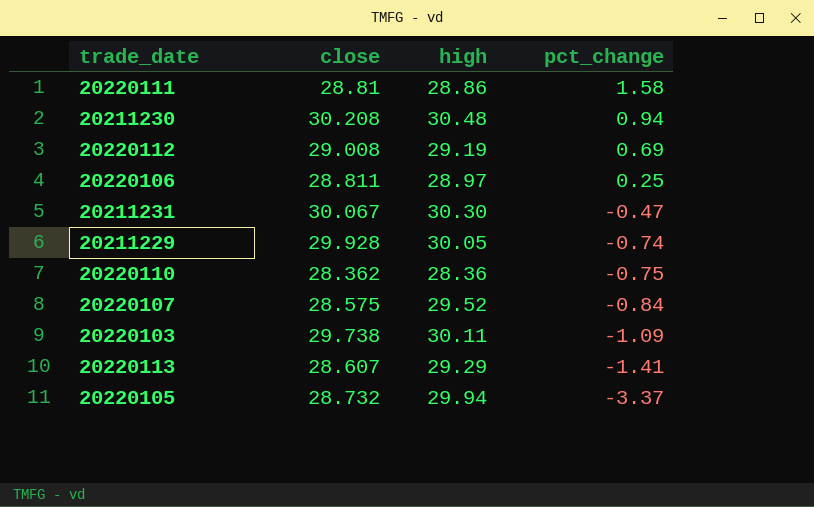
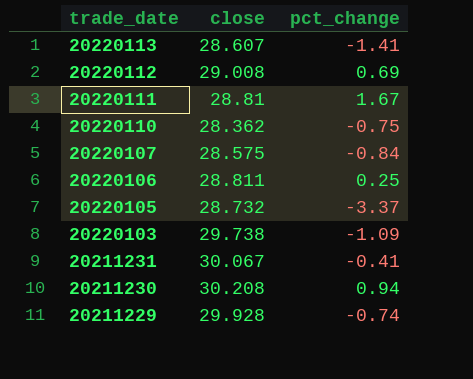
row order: pct_change descending -> trade_date descending
column high | position: 3 -> none
20220111 | pct_change: 1.58 -> 1.67
20211231 | pct_change: -0.47 -> -0.41

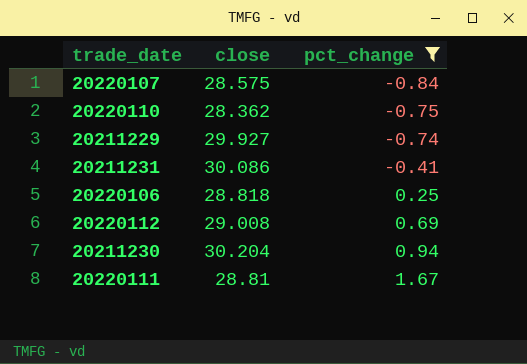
filter: none -> pct_change >= -0.84
row order: trade_date descending -> pct_change ascending
20211229 | close: 29.928 -> 29.927
20211231 | close: 30.067 -> 30.086
20220106 | close: 28.811 -> 28.818
20211230 | close: 30.208 -> 30.204

